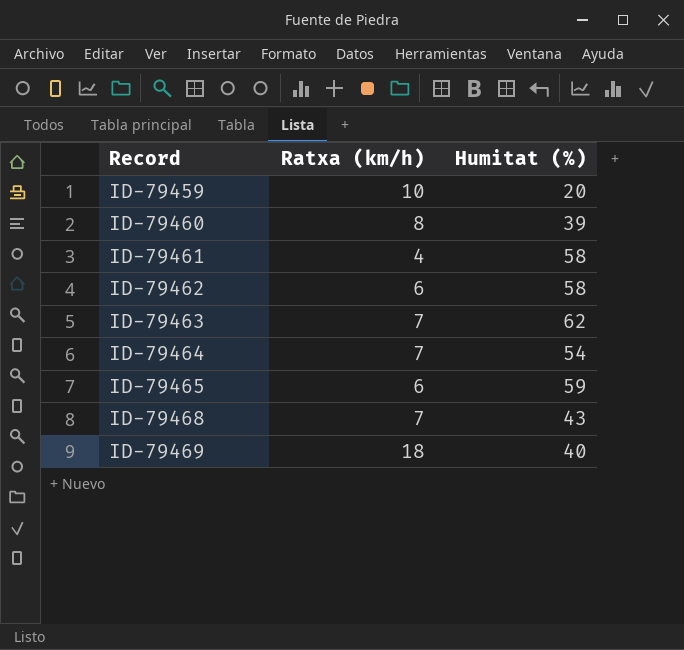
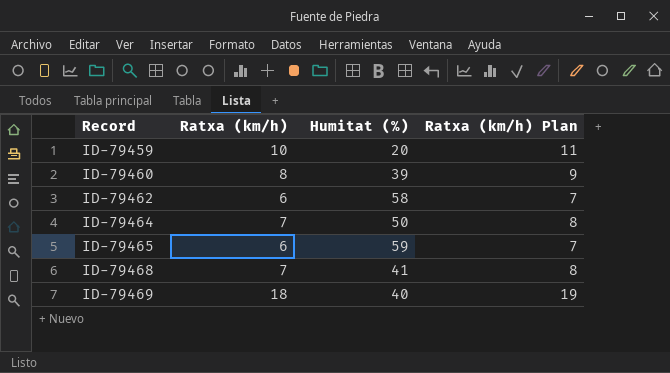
column Ratxa (km/h) Plan | formula: none -> [Ratxa (km/h)] + 1
row ID-79461: 4 | 58 -> none
row ID-79463: 7 | 62 -> none
ID-79464 | Humitat (%): 54 -> 50
ID-79468 | Humitat (%): 43 -> 41

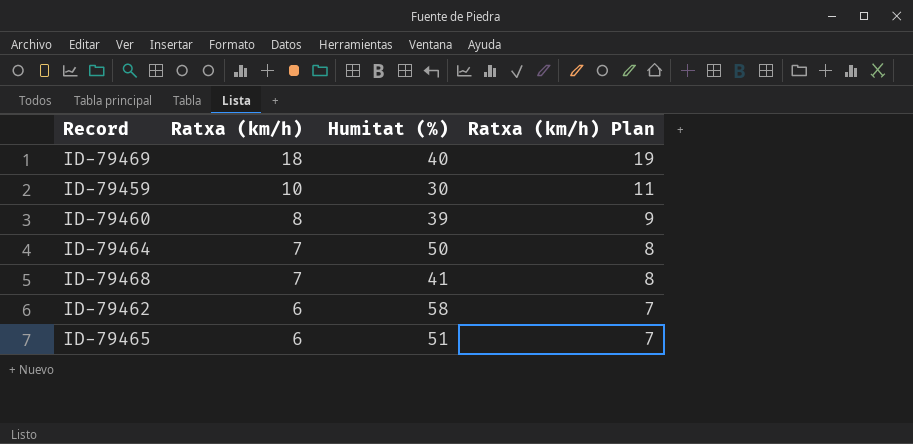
row order: Record ascending -> Ratxa (km/h) descending
ID-79459 | Humitat (%): 20 -> 30
ID-79465 | Humitat (%): 59 -> 51

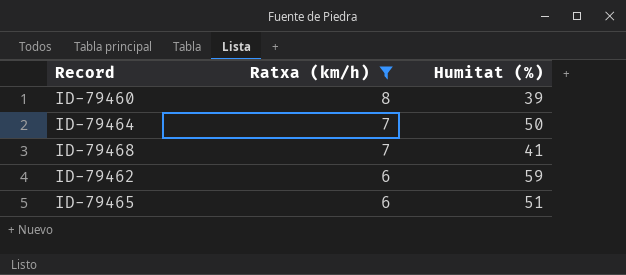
filter: none -> Ratxa (km/h) <= 8
column Ratxa (km/h) Plan | formula: [Ratxa (km/h)] + 1 -> none
ID-79462 | Humitat (%): 58 -> 59

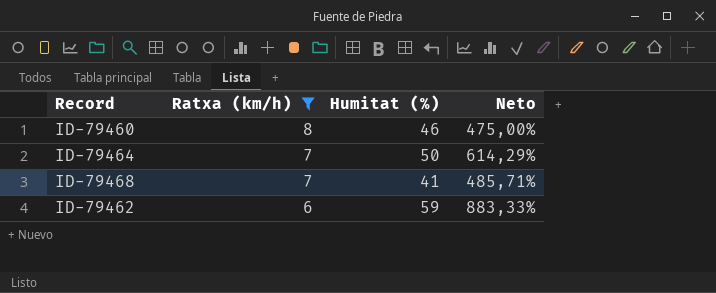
column Neto | formula: none -> ([Humitat (%)] - [Ratxa (km/h)]) / [Ratxa (km/h)]
row ID-79465: 6 | 51 -> none
ID-79460 | Humitat (%): 39 -> 46

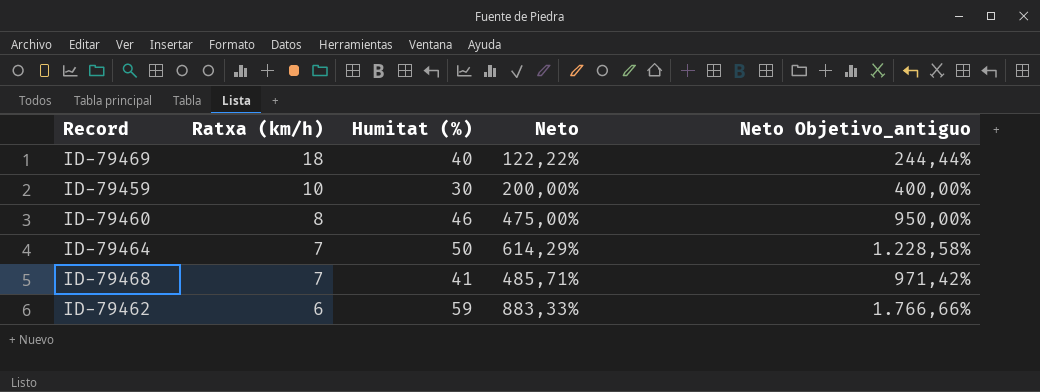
filter: Ratxa (km/h) <= 8 -> none
column Neto Objetivo_antiguo | formula: none -> [Neto] * 2

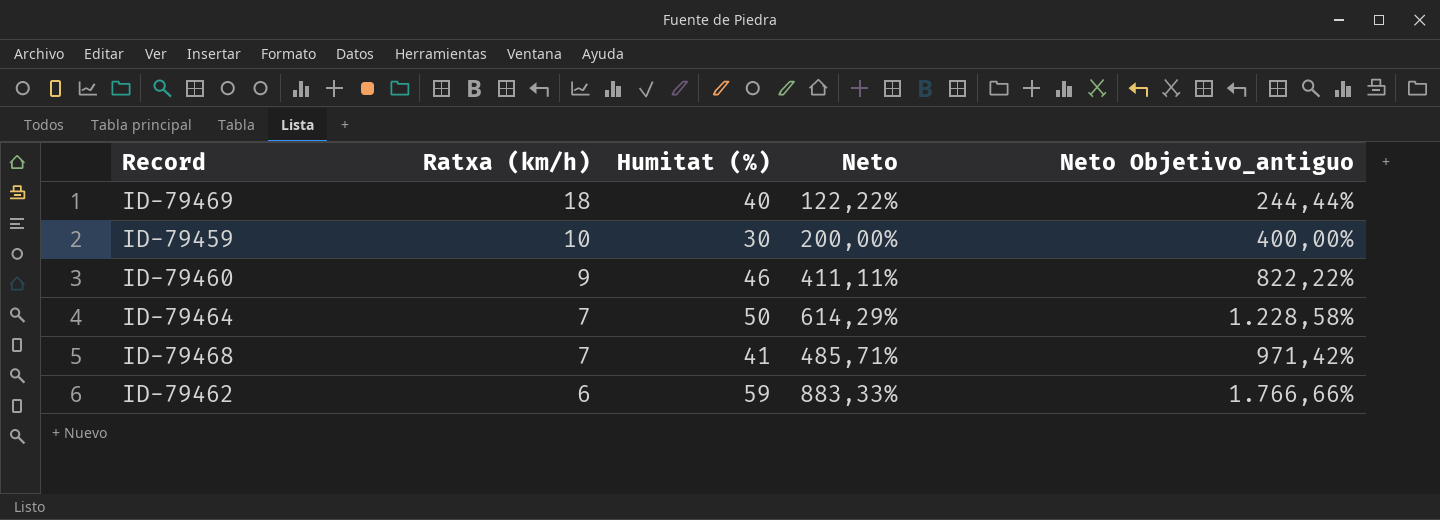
ID-79460 | Ratxa (km/h): 8 -> 9
ID-79460 | Neto: 475,00% -> 411,11%
ID-79460 | Neto Objetivo_antiguo: 950,00% -> 822,22%

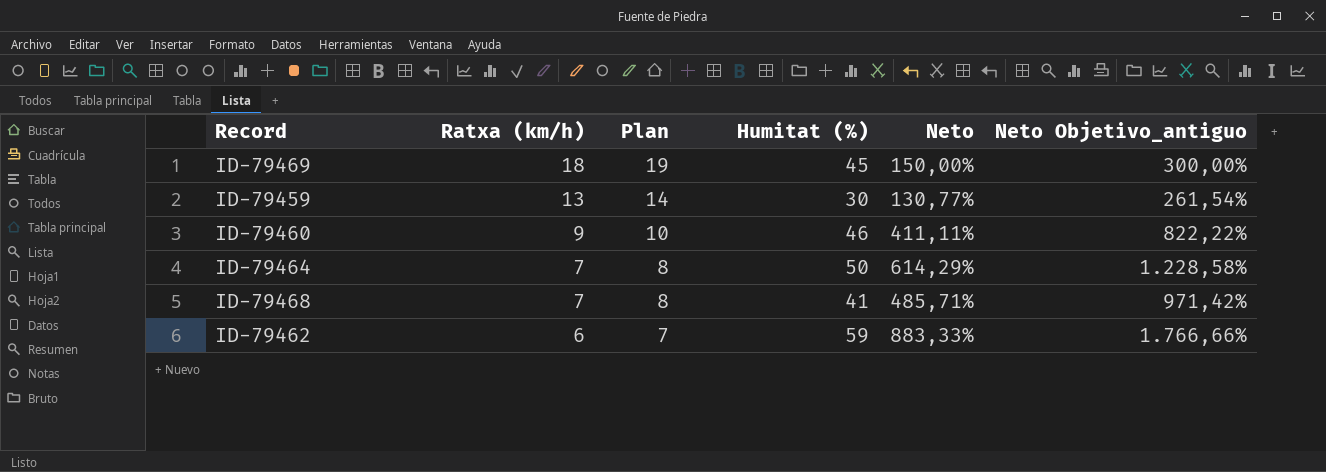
column Plan | formula: none -> [Ratxa (km/h)] + 1
ID-79469 | Humitat (%): 40 -> 45
ID-79469 | Neto: 122,22% -> 150,00%
ID-79469 | Neto Objetivo_antiguo: 244,44% -> 300,00%
ID-79459 | Ratxa (km/h): 10 -> 13
ID-79459 | Neto: 200,00% -> 130,77%
ID-79459 | Neto Objetivo_antiguo: 400,00% -> 261,54%

